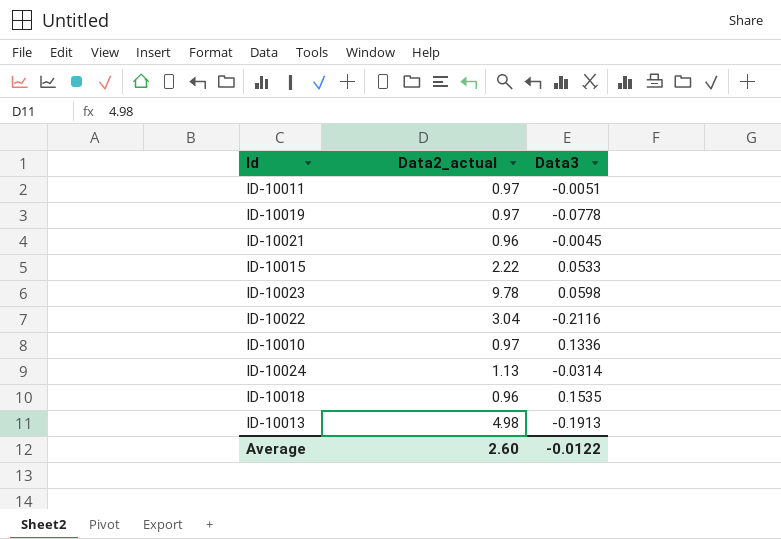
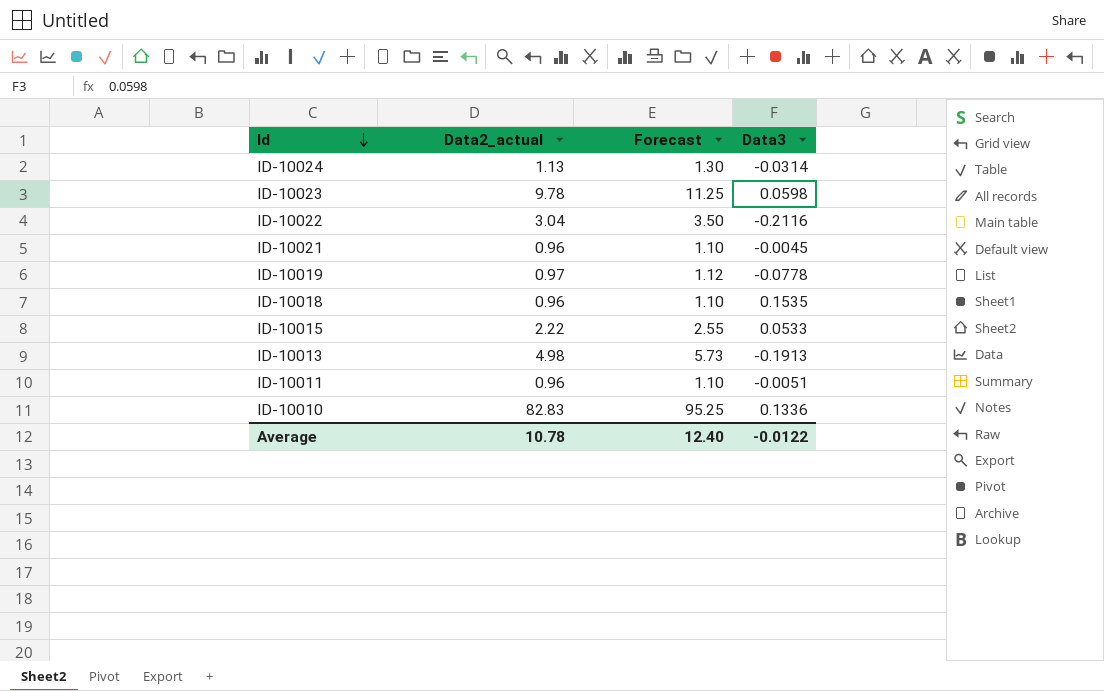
row order: none -> Id descending
column Forecast | formula: none -> [Data2_actual] * 1.15
ID-10011 | Data2_actual: 0.97 -> 0.96
ID-10010 | Data2_actual: 0.97 -> 82.83
Average | Data2_actual: 2.60 -> 10.78

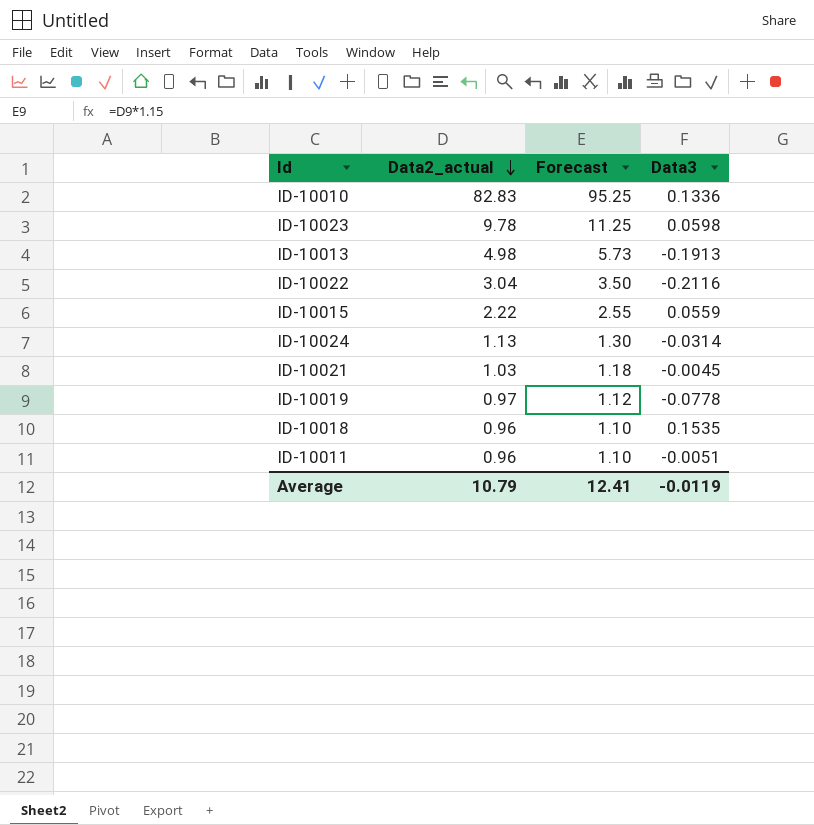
row order: Id descending -> Data2_actual descending
ID-10015 | Data3: 0.0533 -> 0.0559
ID-10021 | Data2_actual: 0.96 -> 1.03
ID-10021 | Forecast: 1.10 -> 1.18
Average | Data2_actual: 10.78 -> 10.79
Average | Forecast: 12.40 -> 12.41
Average | Data3: -0.0122 -> -0.0119

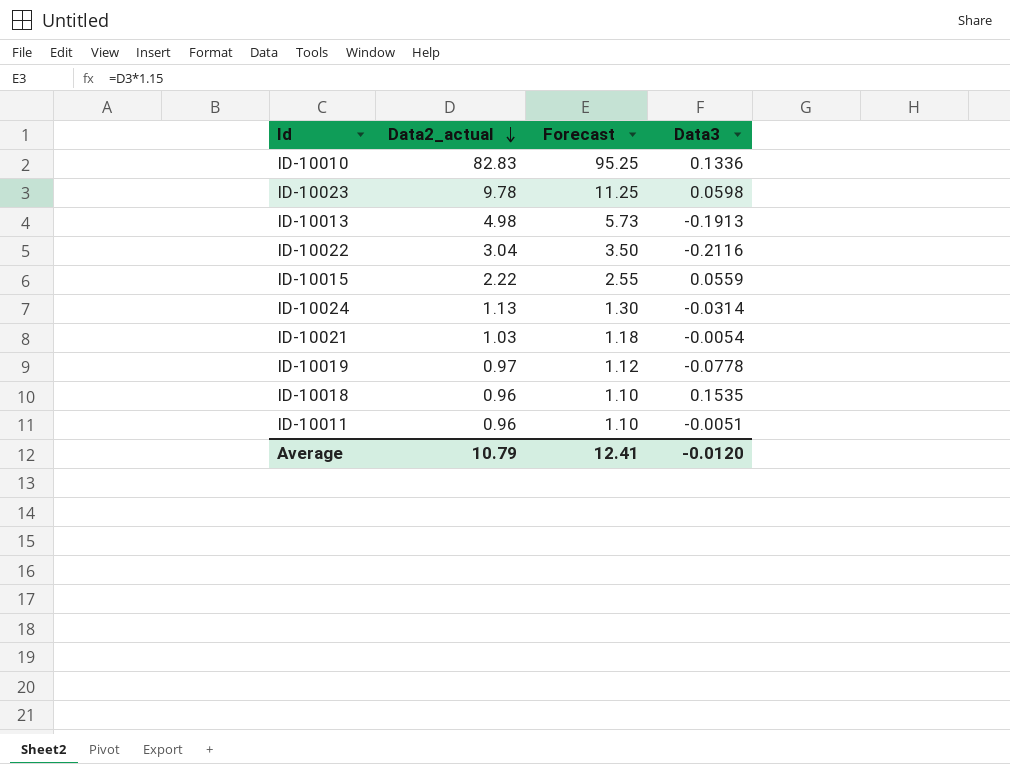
ID-10021 | Data3: -0.0045 -> -0.0054
Average | Data3: -0.0119 -> -0.0120

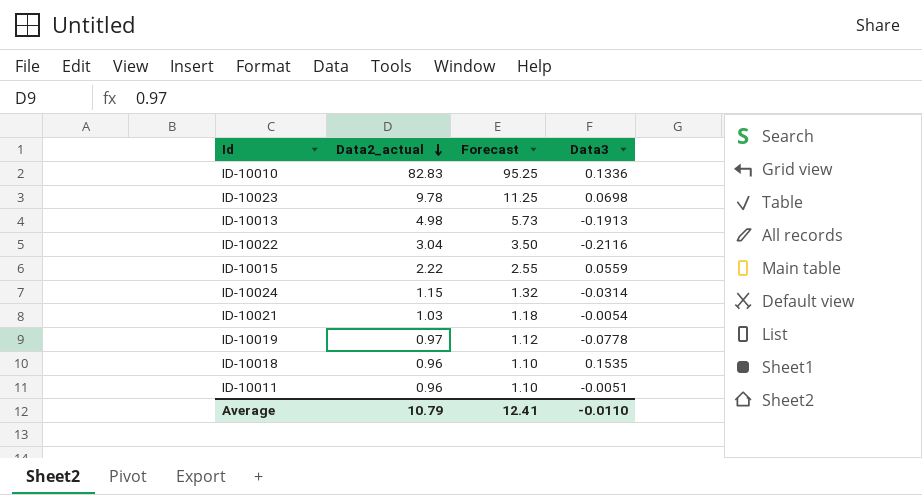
ID-10023 | Data3: 0.0598 -> 0.0698
ID-10024 | Data2_actual: 1.13 -> 1.15
ID-10024 | Forecast: 1.30 -> 1.32
Average | Data3: -0.0120 -> -0.0110

